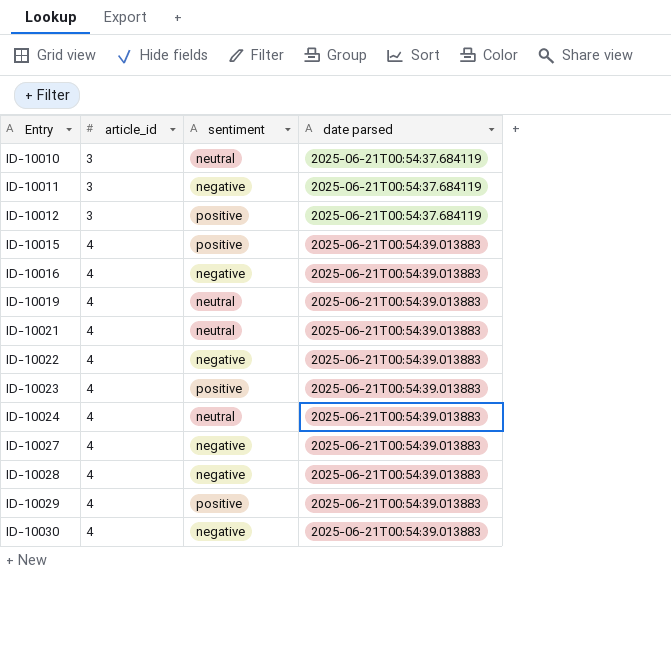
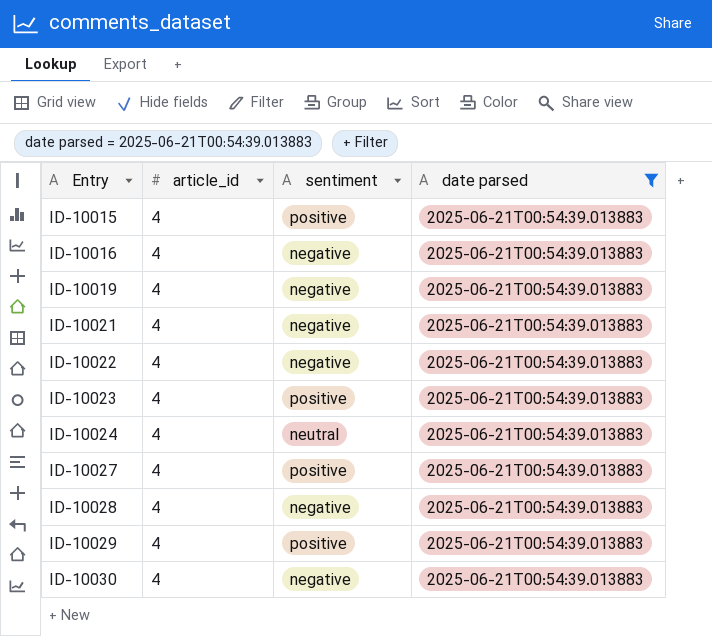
filter: none -> date parsed = 2025-06-21T00:54:39.013883
ID-10019 | sentiment: neutral -> negative
ID-10021 | sentiment: neutral -> negative
ID-10027 | sentiment: negative -> positive

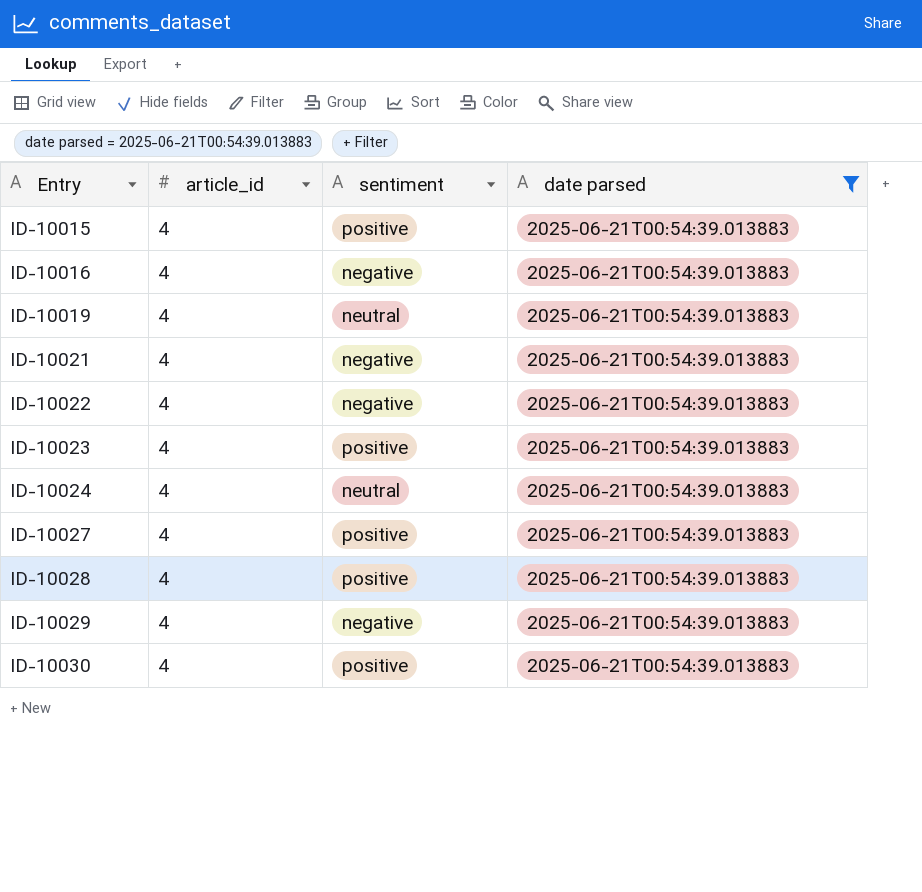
ID-10019 | sentiment: negative -> neutral
ID-10028 | sentiment: negative -> positive
ID-10029 | sentiment: positive -> negative
ID-10030 | sentiment: negative -> positive

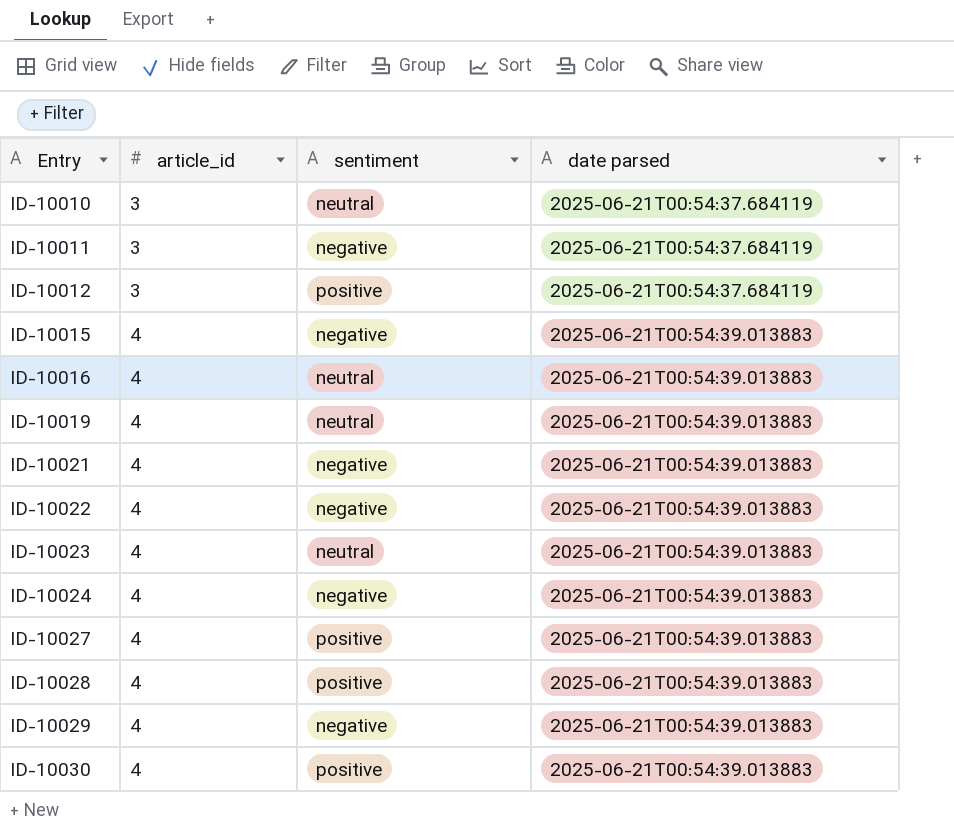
filter: date parsed = 2025-06-21T00:54:39.013883 -> none
ID-10015 | sentiment: positive -> negative
ID-10016 | sentiment: negative -> neutral
ID-10023 | sentiment: positive -> neutral
ID-10024 | sentiment: neutral -> negative

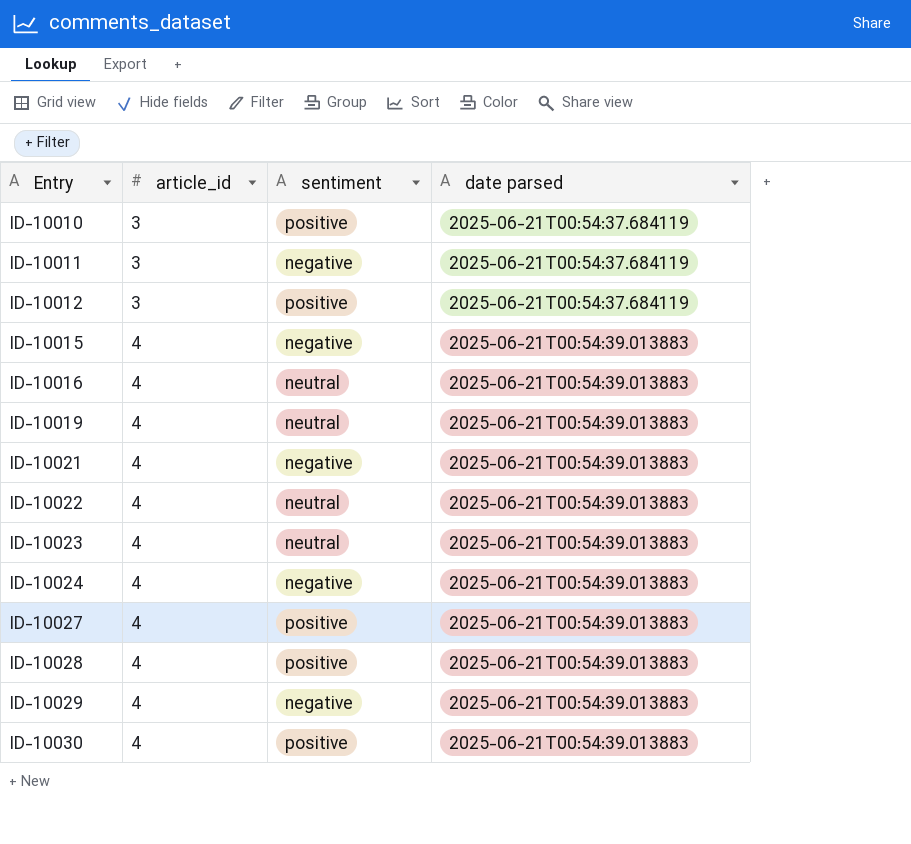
ID-10010 | sentiment: neutral -> positive
ID-10022 | sentiment: negative -> neutral

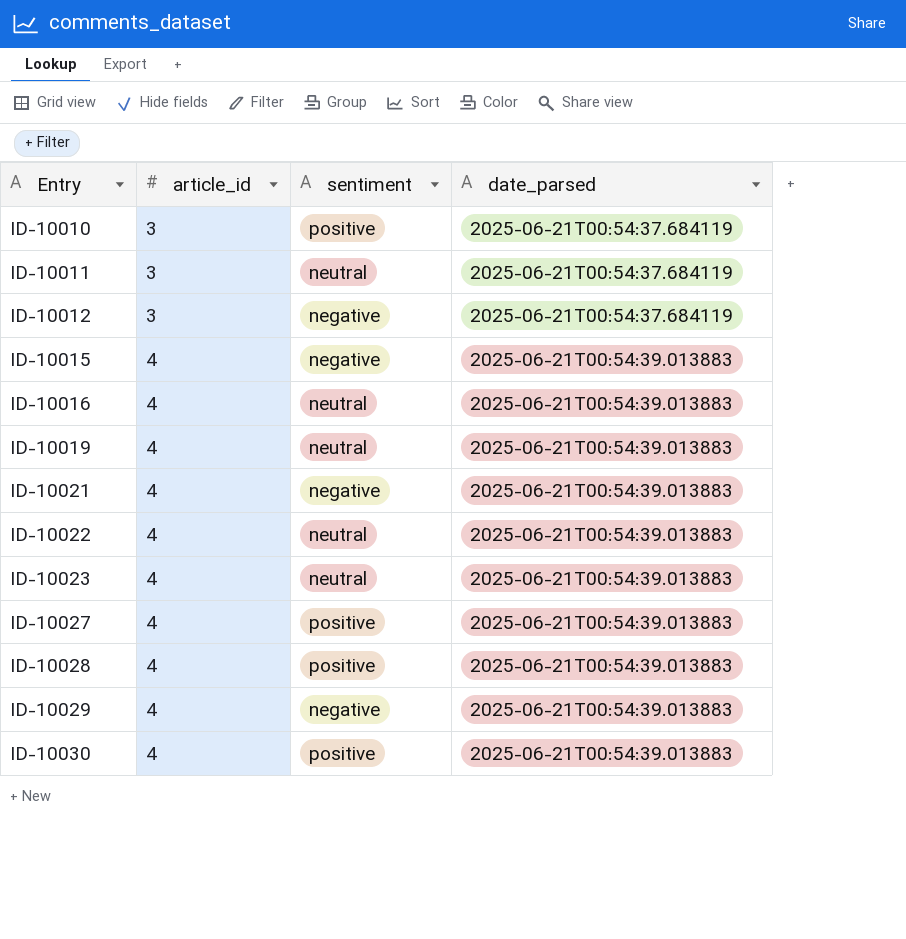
column name: date parsed -> date_parsed
row ID-10024: 4 | negative | 2025-06-21T00:54:39.013883 -> none
ID-10011 | sentiment: negative -> neutral
ID-10012 | sentiment: positive -> negative

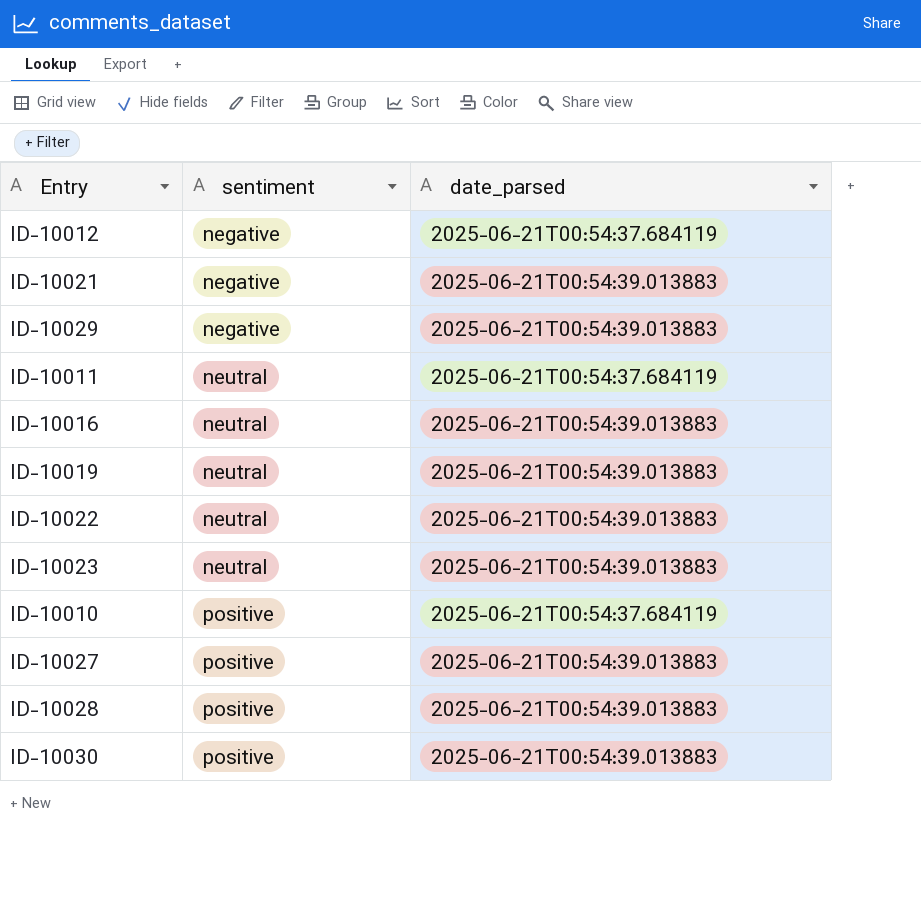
row order: Entry ascending -> sentiment ascending
column article_id | position: 2 -> none
row ID-10015: 4 | negative | 2025-06-21T00:54:39.013883 -> none

